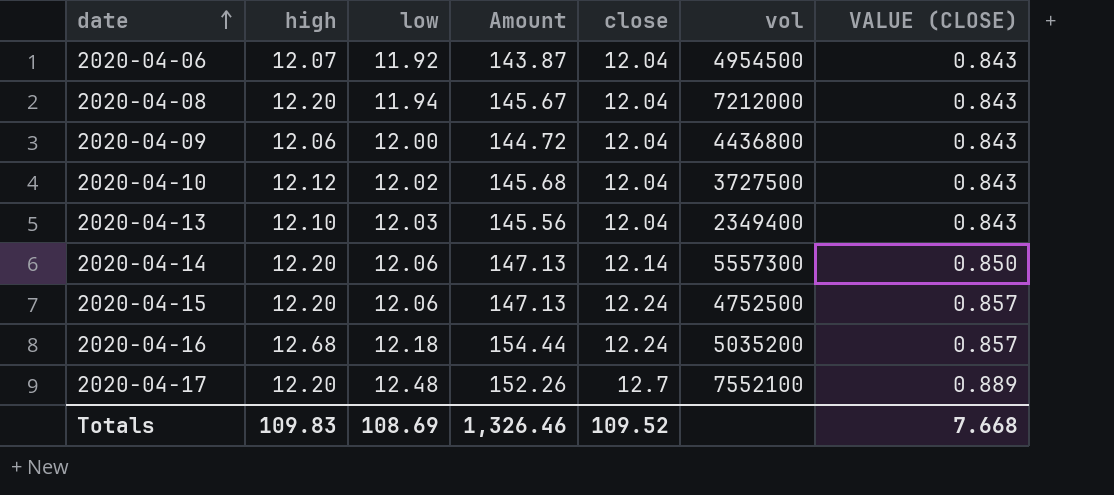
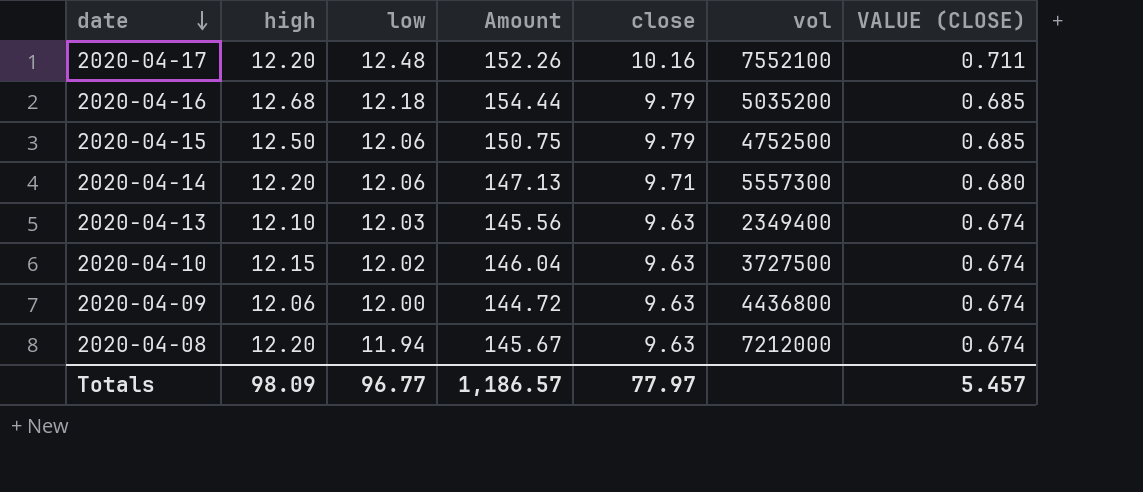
row order: date ascending -> date descending
row 2020-04-06: 12.07 | 11.92 | 143.87 | 12.04 | 4954500 | 0.843 -> none
2020-04-17 | close: 12.7 -> 10.16
2020-04-17 | VALUE (CLOSE): 0.889 -> 0.711
2020-04-16 | close: 12.24 -> 9.79
2020-04-16 | VALUE (CLOSE): 0.857 -> 0.685
2020-04-15 | high: 12.20 -> 12.50
2020-04-15 | Amount: 147.13 -> 150.75
2020-04-15 | close: 12.24 -> 9.79
2020-04-15 | VALUE (CLOSE): 0.857 -> 0.685
2020-04-14 | close: 12.14 -> 9.71
2020-04-14 | VALUE (CLOSE): 0.850 -> 0.680
2020-04-13 | close: 12.04 -> 9.63
2020-04-13 | VALUE (CLOSE): 0.843 -> 0.674
2020-04-10 | high: 12.12 -> 12.15
2020-04-10 | Amount: 145.68 -> 146.04
2020-04-10 | close: 12.04 -> 9.63
2020-04-10 | VALUE (CLOSE): 0.843 -> 0.674
2020-04-09 | close: 12.04 -> 9.63
2020-04-09 | VALUE (CLOSE): 0.843 -> 0.674
2020-04-08 | close: 12.04 -> 9.63
2020-04-08 | VALUE (CLOSE): 0.843 -> 0.674
Totals | high: 109.83 -> 98.09
Totals | low: 108.69 -> 96.77
Totals | Amount: 1,326.46 -> 1,186.57
Totals | close: 109.52 -> 77.97
Totals | VALUE (CLOSE): 7.668 -> 5.457

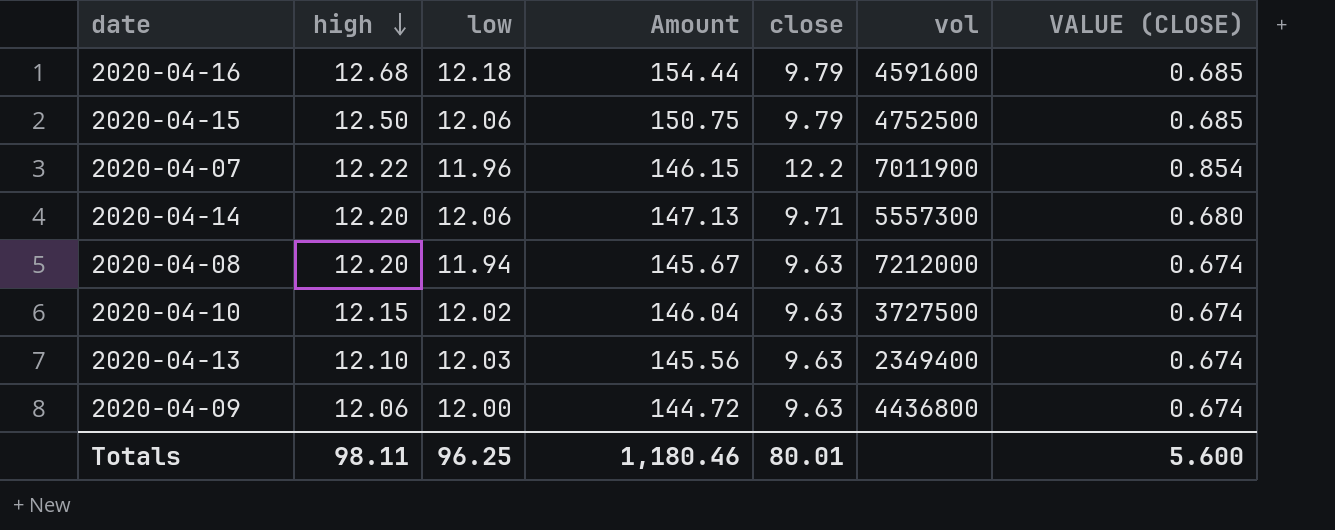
row order: date descending -> high descending
row 2020-04-17: 12.20 | 12.48 | 152.26 | 10.16 | 7552100 | 0.711 -> none
2020-04-16 | vol: 5035200 -> 4591600
row 2020-04-07: none -> 12.22 | 11.96 | 146.15 | 12.2 | 7011900 | 0.854
Totals | high: 98.09 -> 98.11
Totals | low: 96.77 -> 96.25
Totals | Amount: 1,186.57 -> 1,180.46
Totals | close: 77.97 -> 80.01
Totals | VALUE (CLOSE): 5.457 -> 5.600

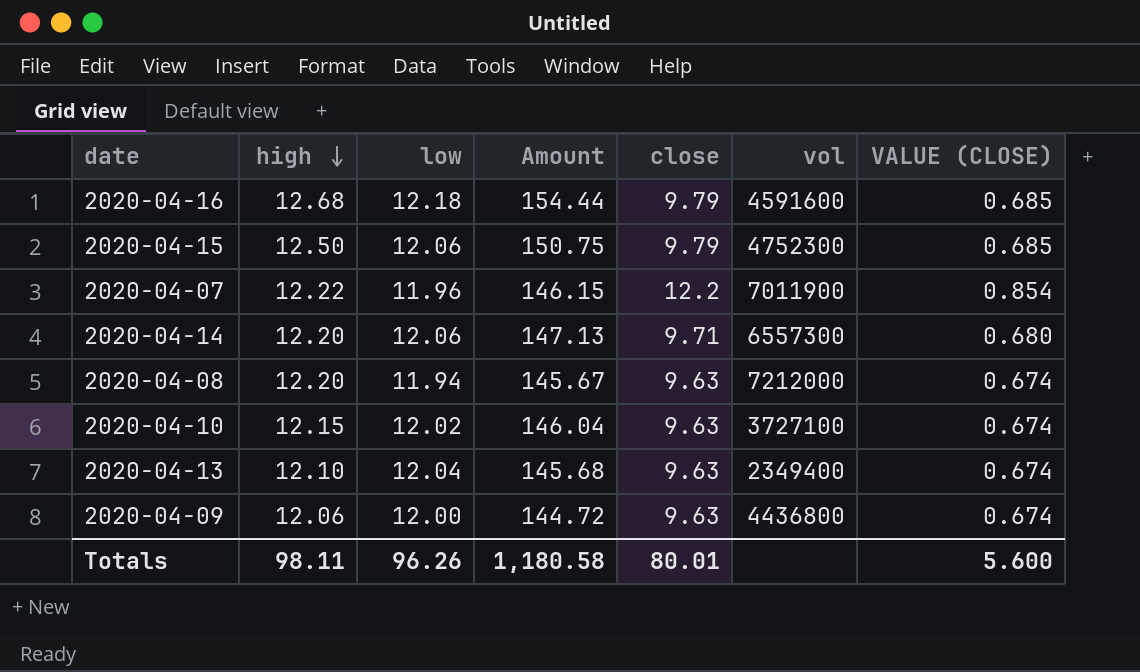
2020-04-15 | vol: 4752500 -> 4752300
2020-04-14 | vol: 5557300 -> 6557300
2020-04-10 | vol: 3727500 -> 3727100
2020-04-13 | low: 12.03 -> 12.04
2020-04-13 | Amount: 145.56 -> 145.68
Totals | low: 96.25 -> 96.26
Totals | Amount: 1,180.46 -> 1,180.58

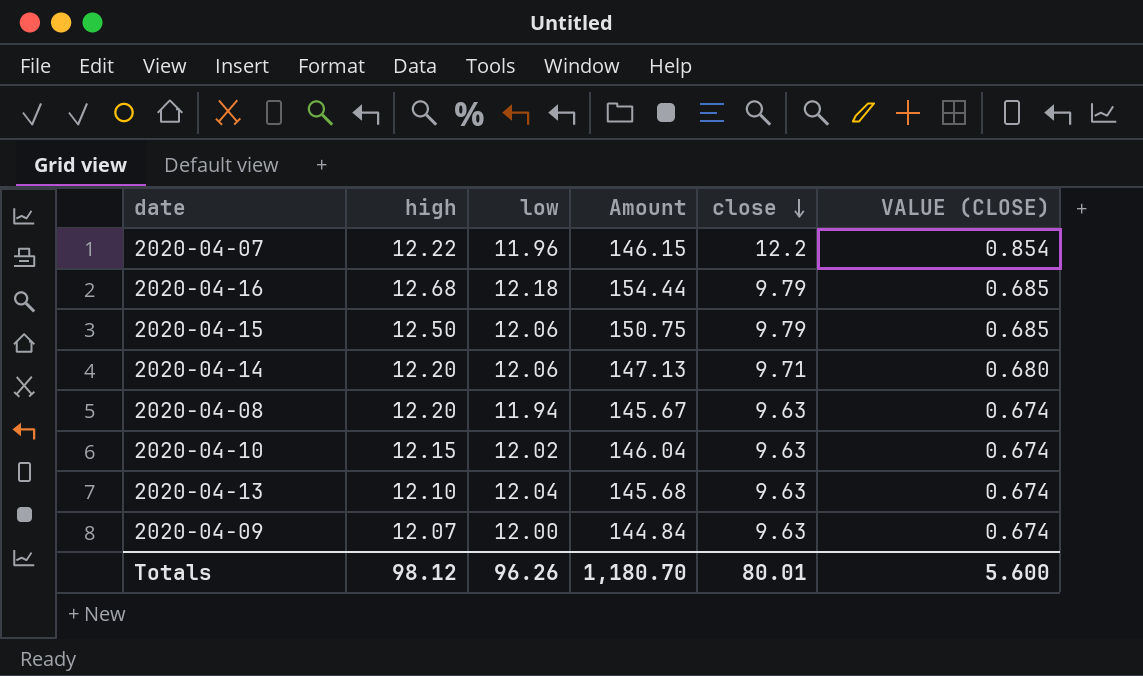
row order: high descending -> close descending
column vol | position: 6 -> none
2020-04-09 | high: 12.06 -> 12.07
2020-04-09 | Amount: 144.72 -> 144.84
Totals | high: 98.11 -> 98.12
Totals | Amount: 1,180.58 -> 1,180.70

